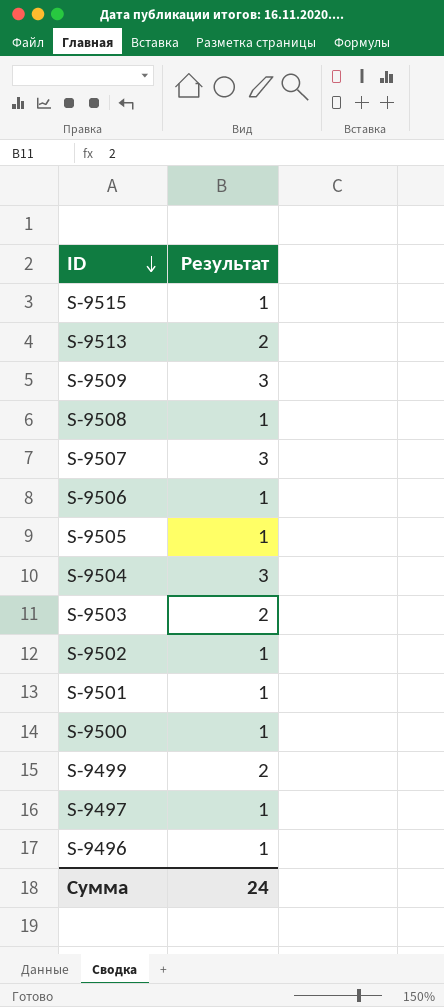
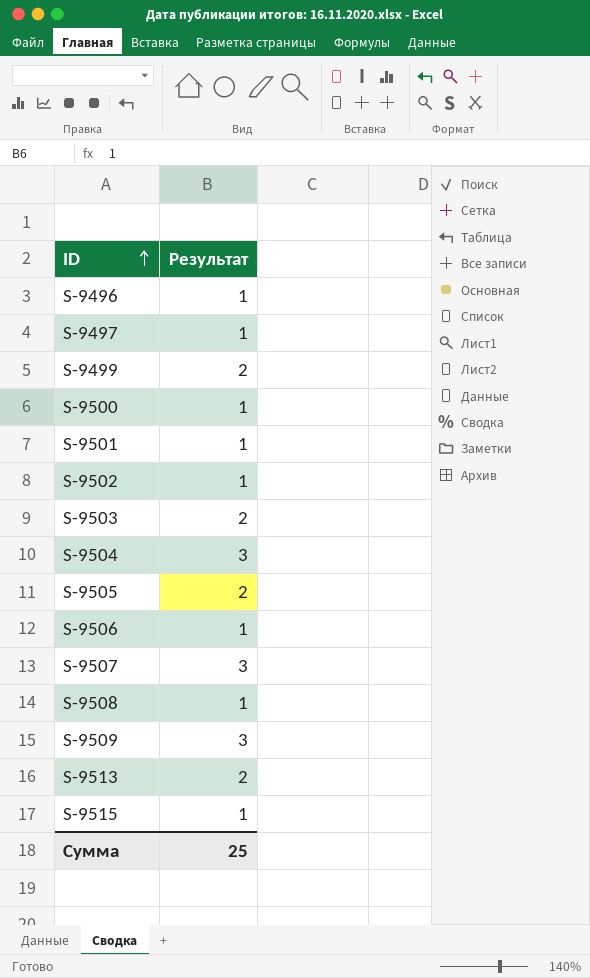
row order: ID descending -> ID ascending
S-9505 | Результат: 1 -> 2
Сумма | Результат: 24 -> 25

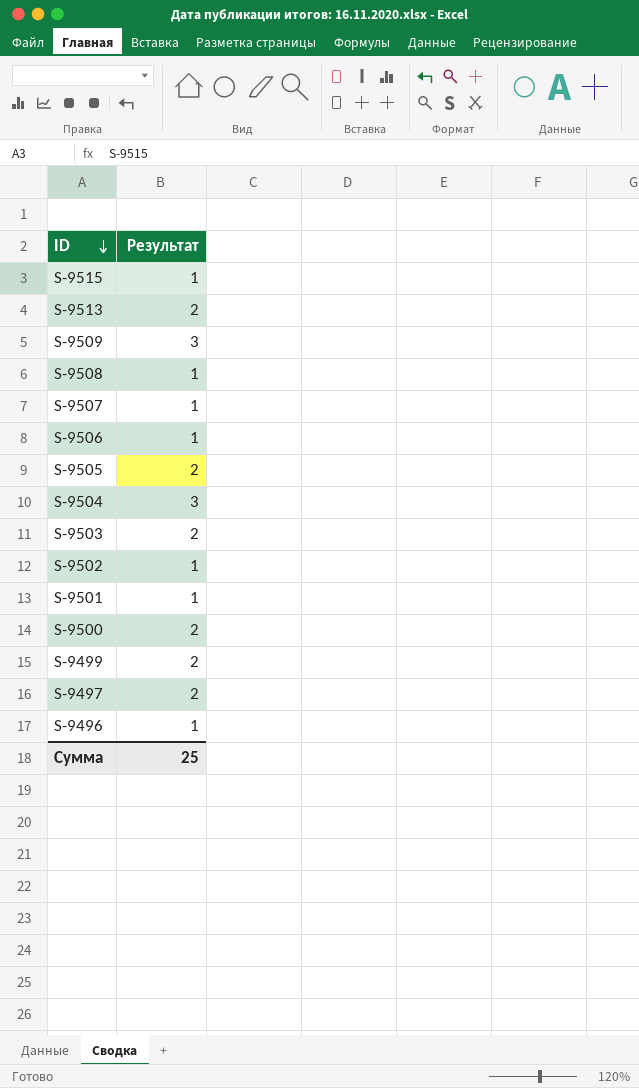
row order: ID ascending -> ID descending
S-9507 | Результат: 3 -> 1
S-9500 | Результат: 1 -> 2
S-9497 | Результат: 1 -> 2

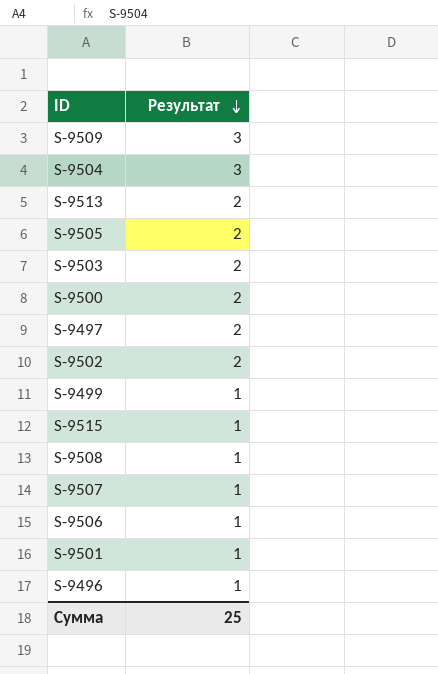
row order: ID descending -> Результат descending
S-9502 | Результат: 1 -> 2
S-9499 | Результат: 2 -> 1

